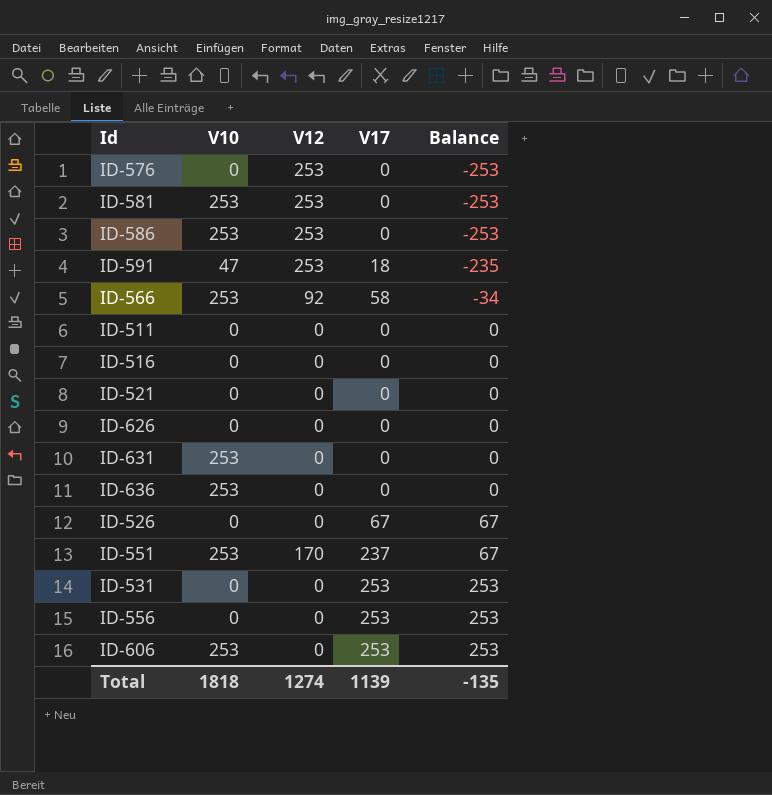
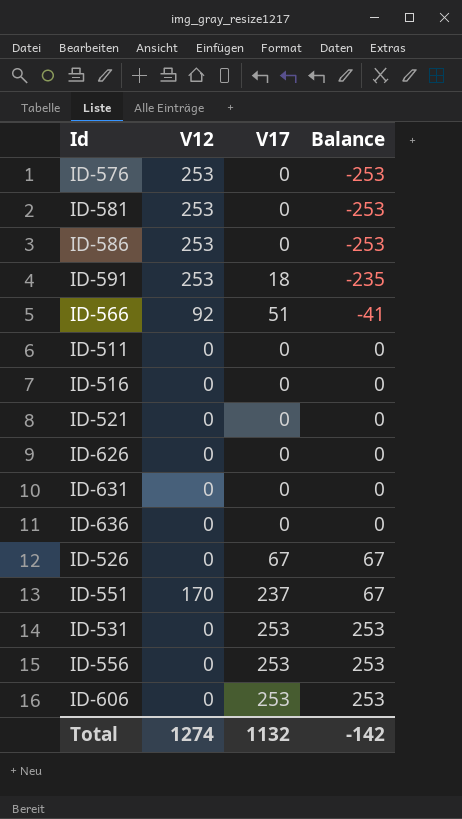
column V10 | position: 2 -> none
ID-566 | V17: 58 -> 51
ID-566 | Balance: -34 -> -41
Total | V17: 1139 -> 1132
Total | Balance: -135 -> -142

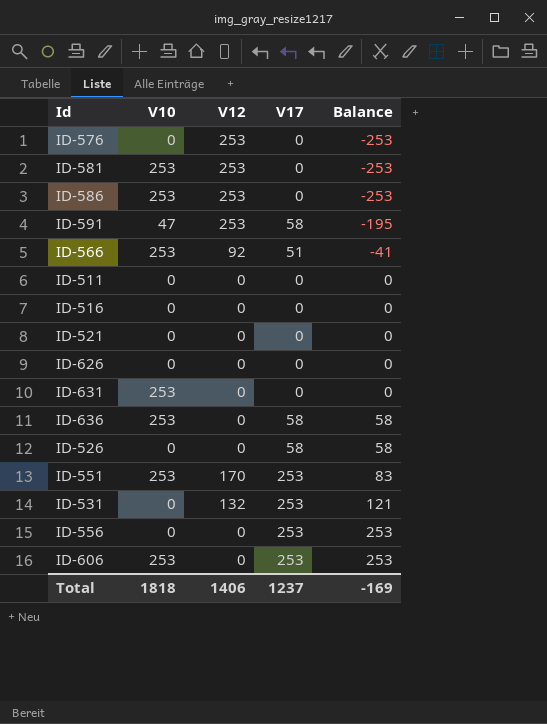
column V10 | position: none -> 2
ID-591 | V17: 18 -> 58
ID-591 | Balance: -235 -> -195
ID-636 | V17: 0 -> 58
ID-636 | Balance: 0 -> 58
ID-526 | V17: 67 -> 58
ID-526 | Balance: 67 -> 58
ID-551 | V17: 237 -> 253
ID-551 | Balance: 67 -> 83
ID-531 | V12: 0 -> 132
ID-531 | Balance: 253 -> 121
Total | V12: 1274 -> 1406
Total | V17: 1132 -> 1237
Total | Balance: -142 -> -169

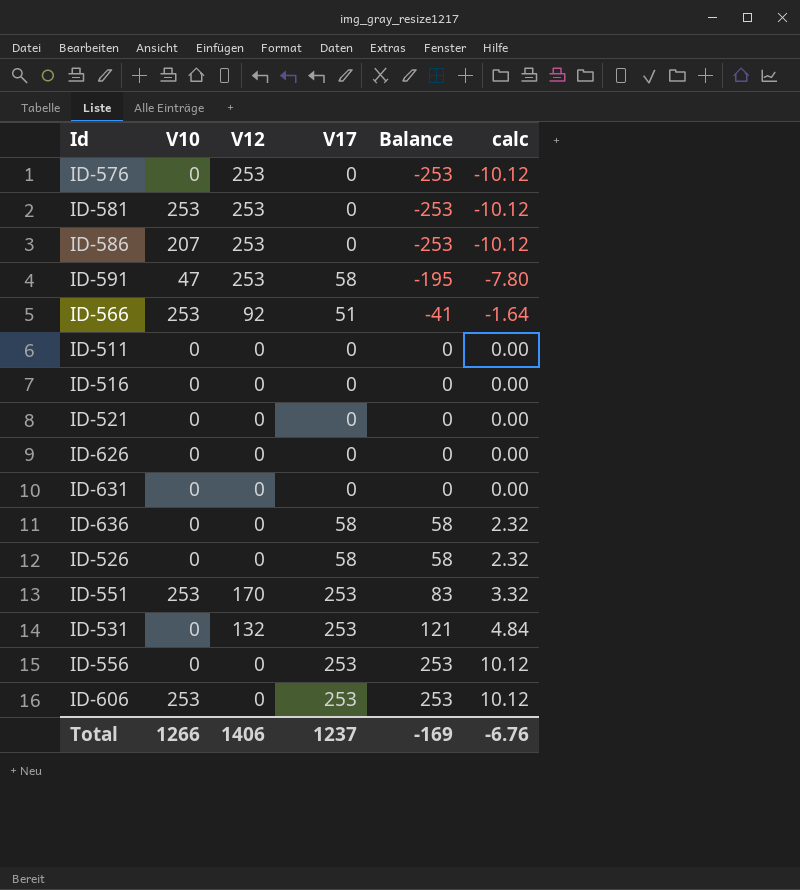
column calc | formula: none -> [Balance] * 0.04
ID-586 | V10: 253 -> 207
ID-631 | V10: 253 -> 0
ID-636 | V10: 253 -> 0
Total | V10: 1818 -> 1266

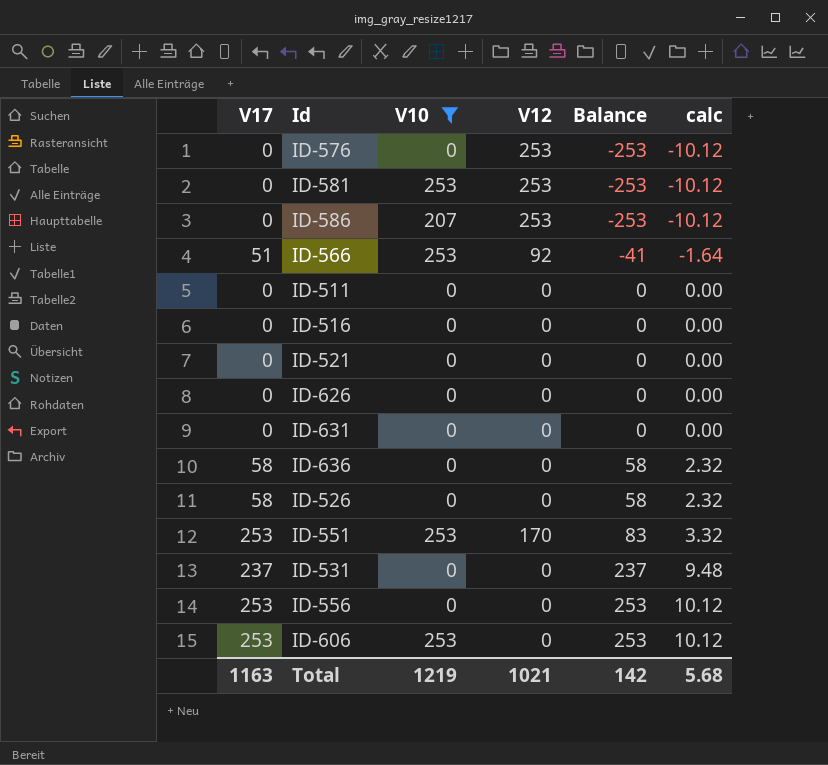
filter: none -> V10 != 47
column V17 | position: 4 -> 1
ID-531 | V17: 253 -> 237
ID-531 | V12: 132 -> 0
ID-531 | Balance: 121 -> 237
ID-531 | calc: 4.84 -> 9.48
Total | V17: 1237 -> 1163
Total | V10: 1266 -> 1219
Total | V12: 1406 -> 1021
Total | Balance: -169 -> 142
Total | calc: -6.76 -> 5.68

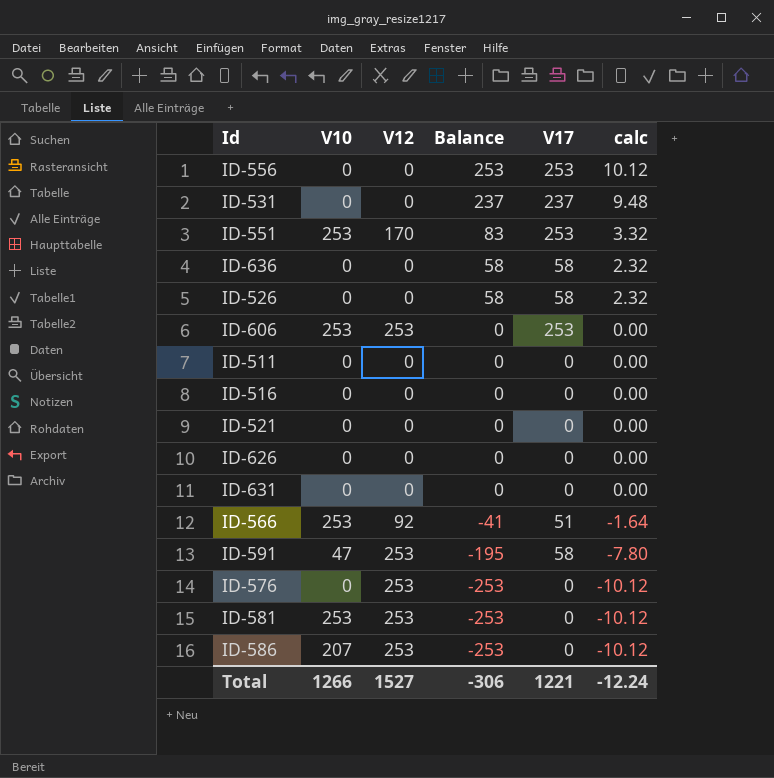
filter: V10 != 47 -> none
row order: Balance ascending -> Balance descending
column V17 | position: 1 -> 5
ID-606 | V12: 0 -> 253
ID-606 | Balance: 253 -> 0
ID-606 | calc: 10.12 -> 0.00
Total | V10: 1219 -> 1266
Total | V12: 1021 -> 1527
Total | Balance: 142 -> -306
Total | V17: 1163 -> 1221
Total | calc: 5.68 -> -12.24

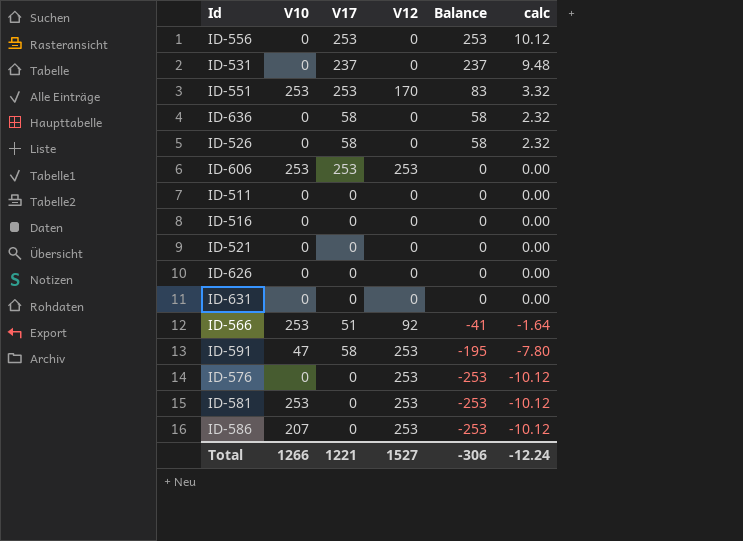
column V17 | position: 5 -> 3

